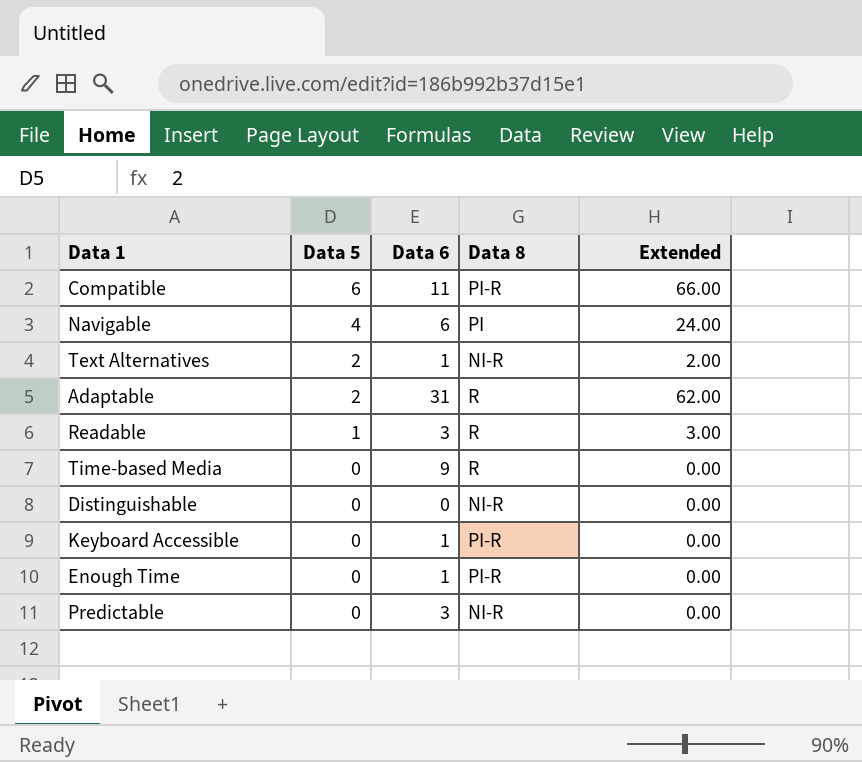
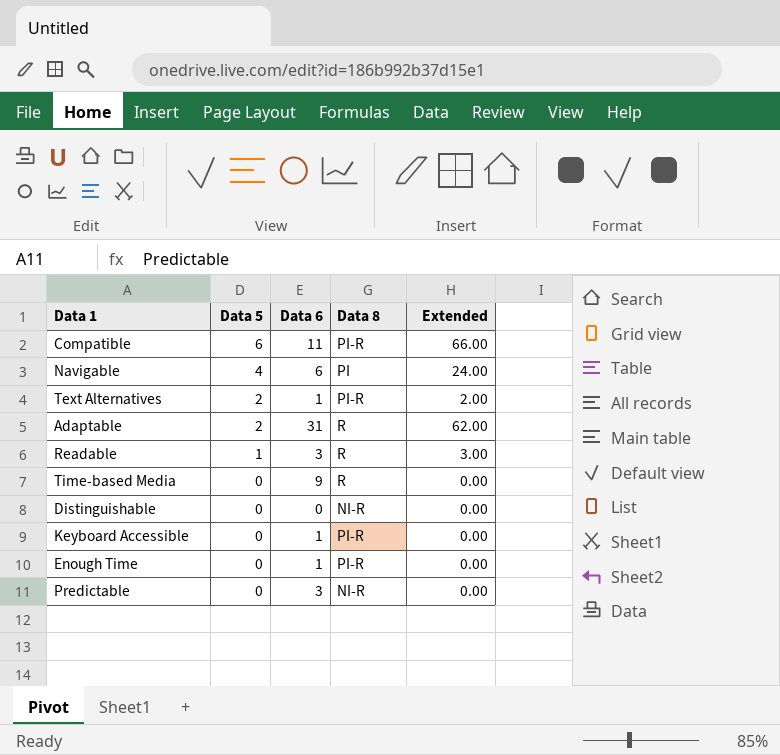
Text Alternatives | Data 8: NI-R -> PI-R

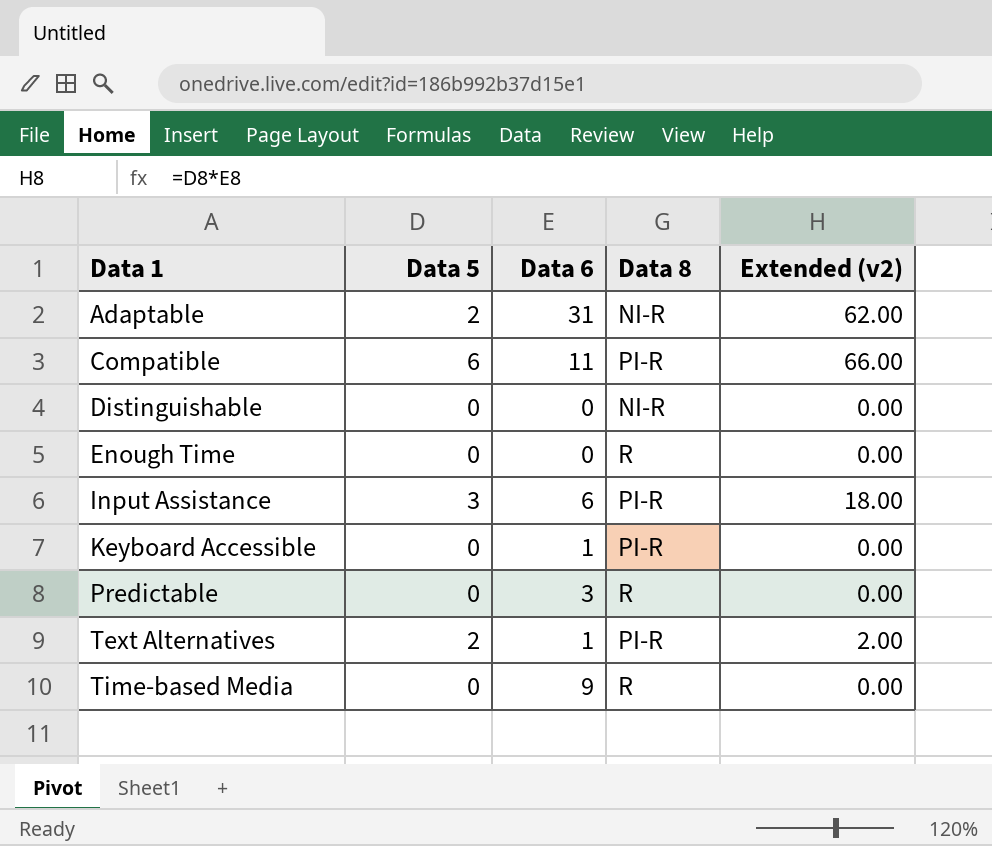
row order: Data 5 descending -> Data 1 ascending
column name: Extended -> Extended (v2)
row Navigable: 4 | 6 | PI | 24.00 -> none
row Readable: 1 | 3 | R | 3.00 -> none
Adaptable | Data 8: R -> NI-R
Enough Time | Data 6: 1 -> 0
Enough Time | Data 8: PI-R -> R
row Input Assistance: none -> 3 | 6 | PI-R | 18.00
Predictable | Data 8: NI-R -> R

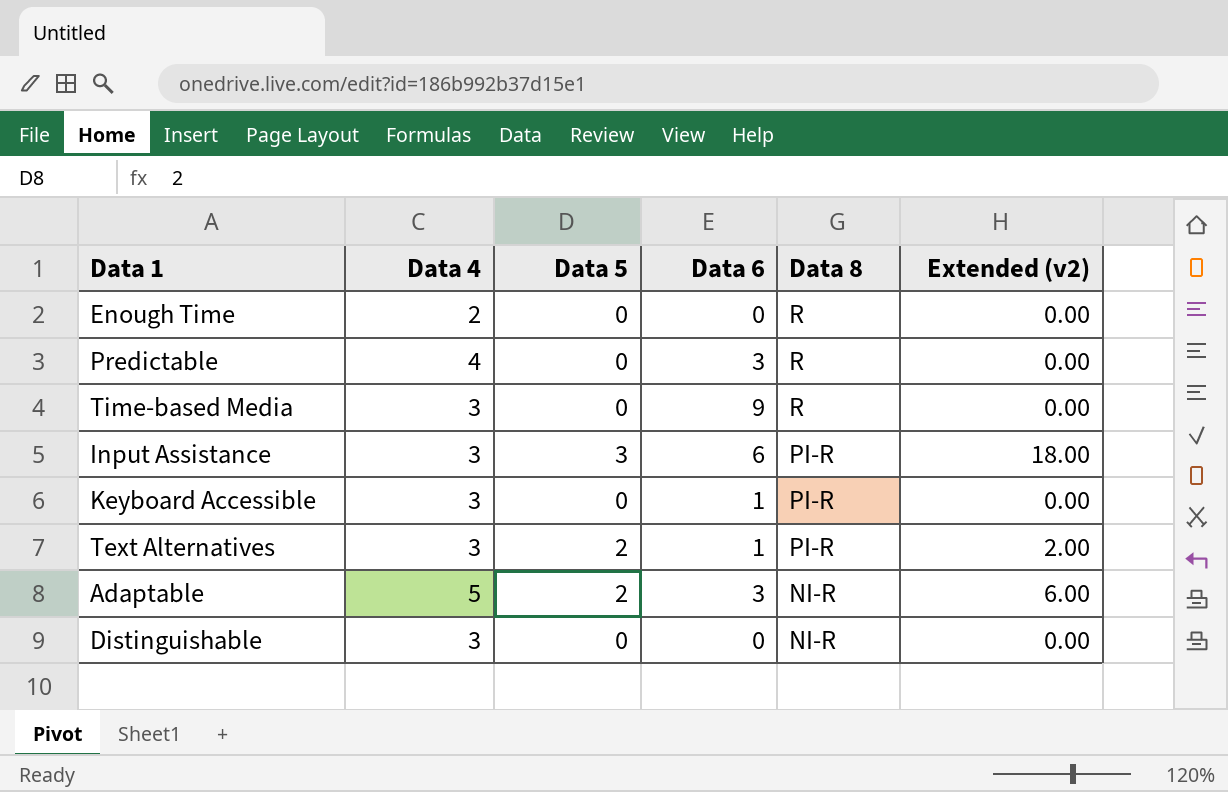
row order: Data 1 ascending -> Data 8 descending
column Data 4 | position: none -> 2
row Compatible: 6 | 11 | PI-R | 66.00 -> none
Adaptable | Data 6: 31 -> 3
Adaptable | Extended (v2): 62.00 -> 6.00

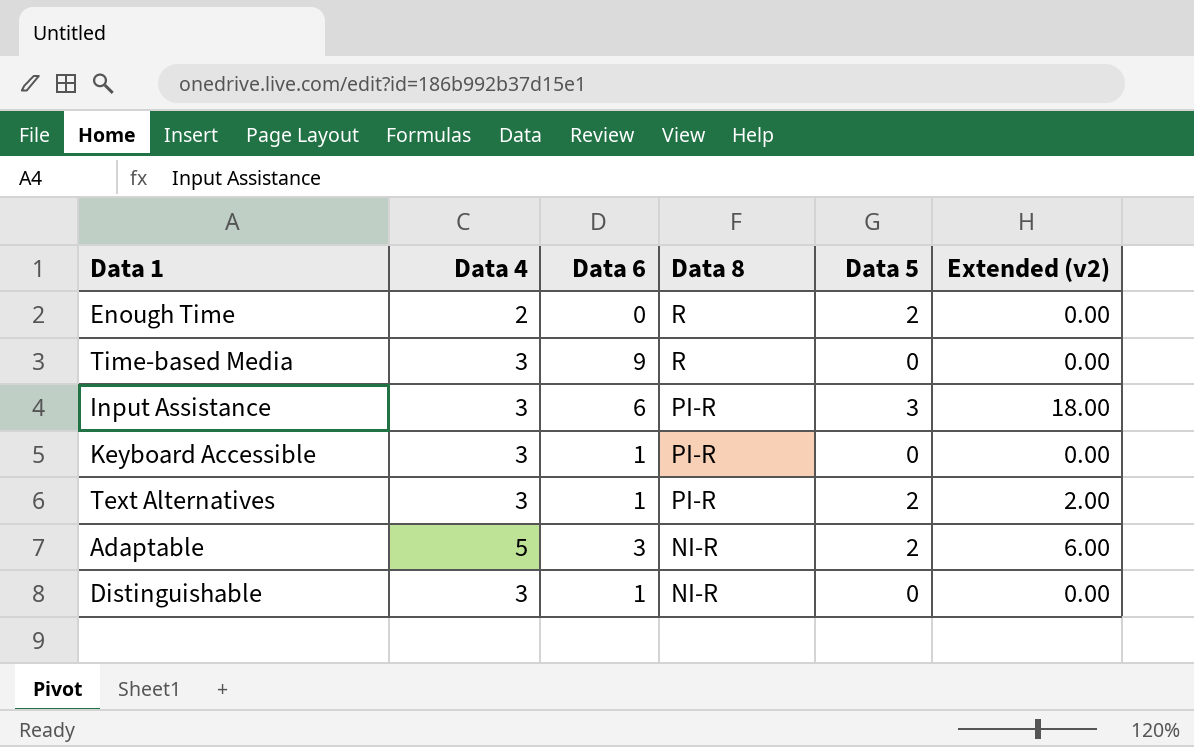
column Data 5 | position: 3 -> 5
row Predictable: 4 | 0 | 3 | R | 0.00 -> none
Enough Time | Data 5: 0 -> 2
Distinguishable | Data 6: 0 -> 1

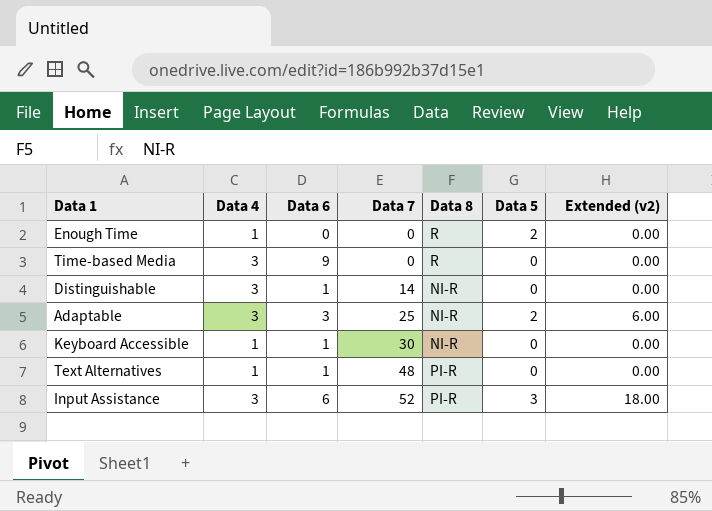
row order: Data 8 descending -> Data 7 ascending
column Data 7 | position: none -> 4
Enough Time | Data 4: 2 -> 1
Adaptable | Data 4: 5 -> 3
Keyboard Accessible | Data 4: 3 -> 1
Keyboard Accessible | Data 8: PI-R -> NI-R
Text Alternatives | Data 4: 3 -> 1
Text Alternatives | Data 5: 2 -> 0
Text Alternatives | Extended (v2): 2.00 -> 0.00

